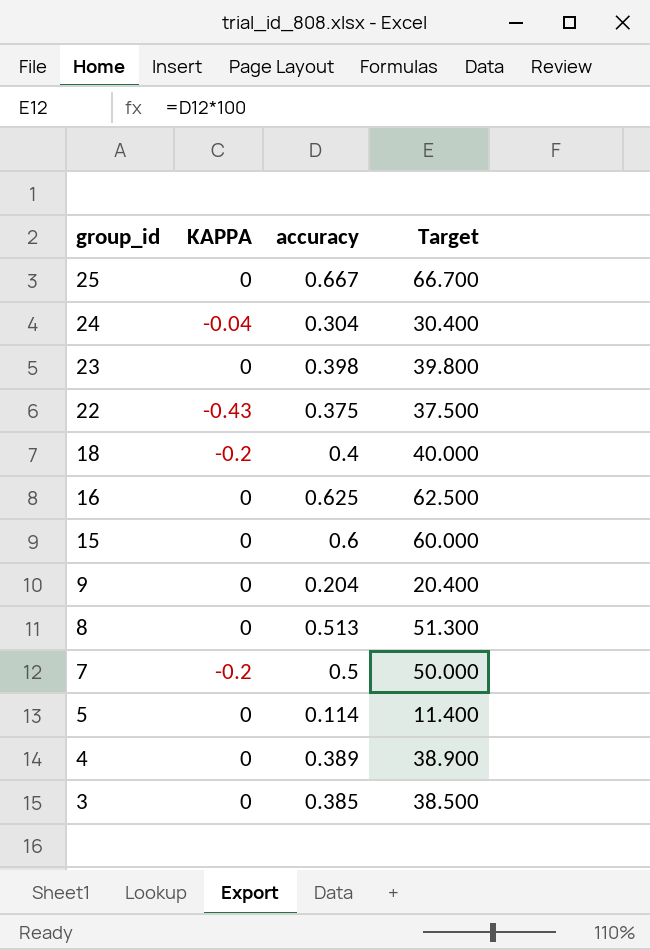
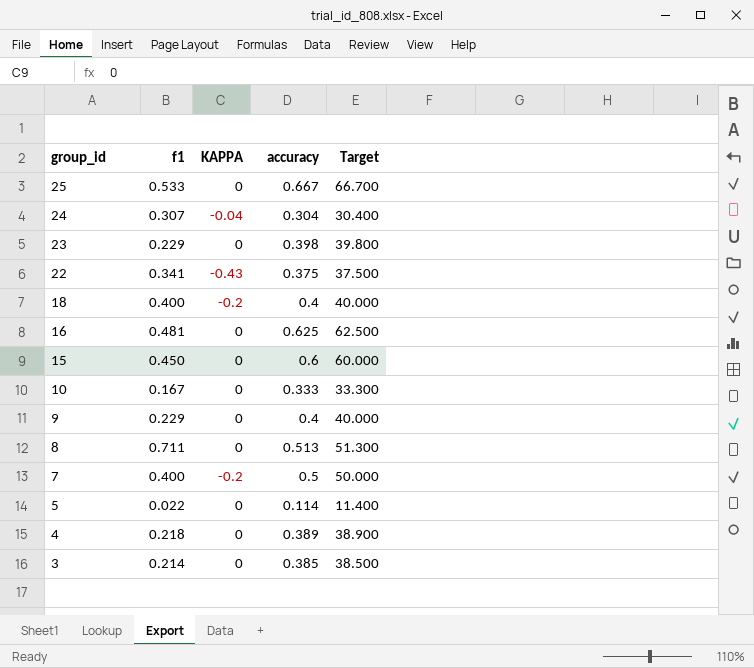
column f1 | position: none -> 2
row 10: none -> 0.167 | 0 | 0.333 | 33.300
9 | accuracy: 0.204 -> 0.4
9 | Target: 20.400 -> 40.000

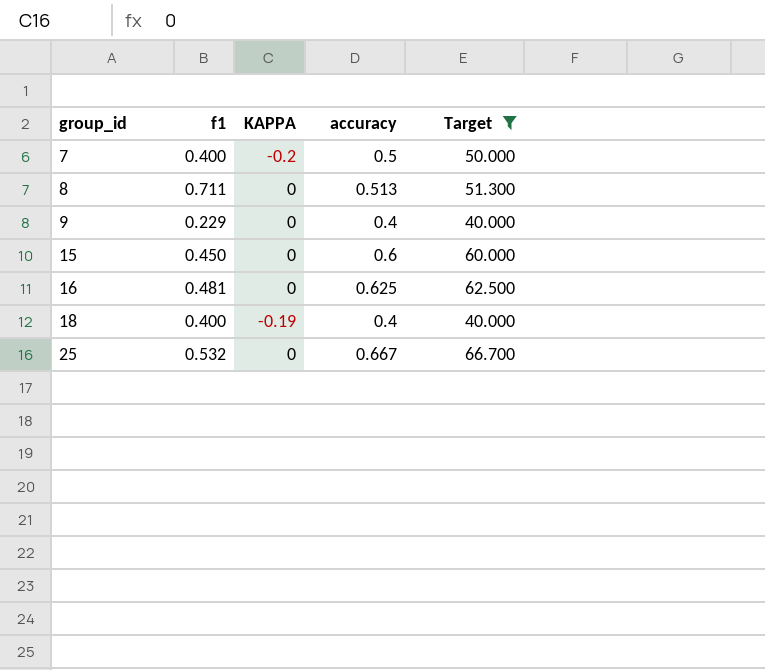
filter: none -> Target >= 40.000
row order: group_id descending -> group_id ascending
18 | KAPPA: -0.2 -> -0.19
25 | f1: 0.533 -> 0.532

